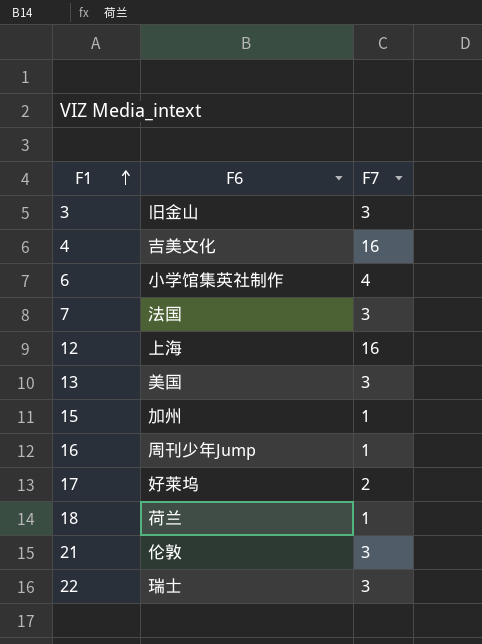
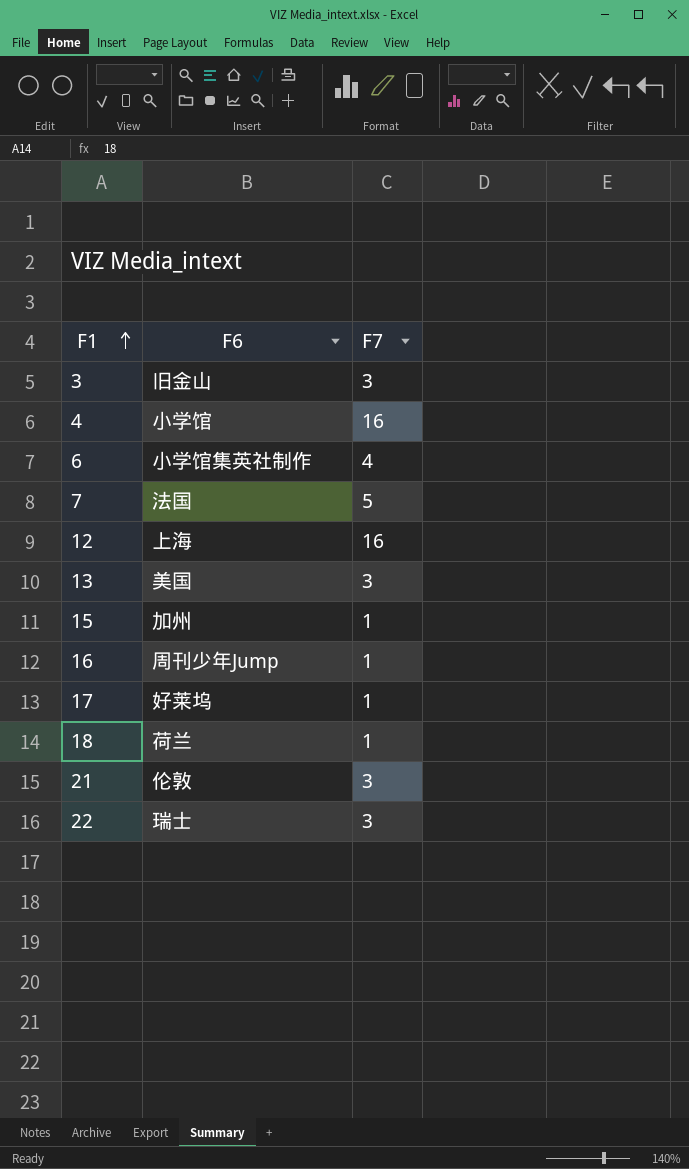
4 | F6: 吉美文化 -> 小学馆
7 | F7: 3 -> 5
17 | F7: 2 -> 1

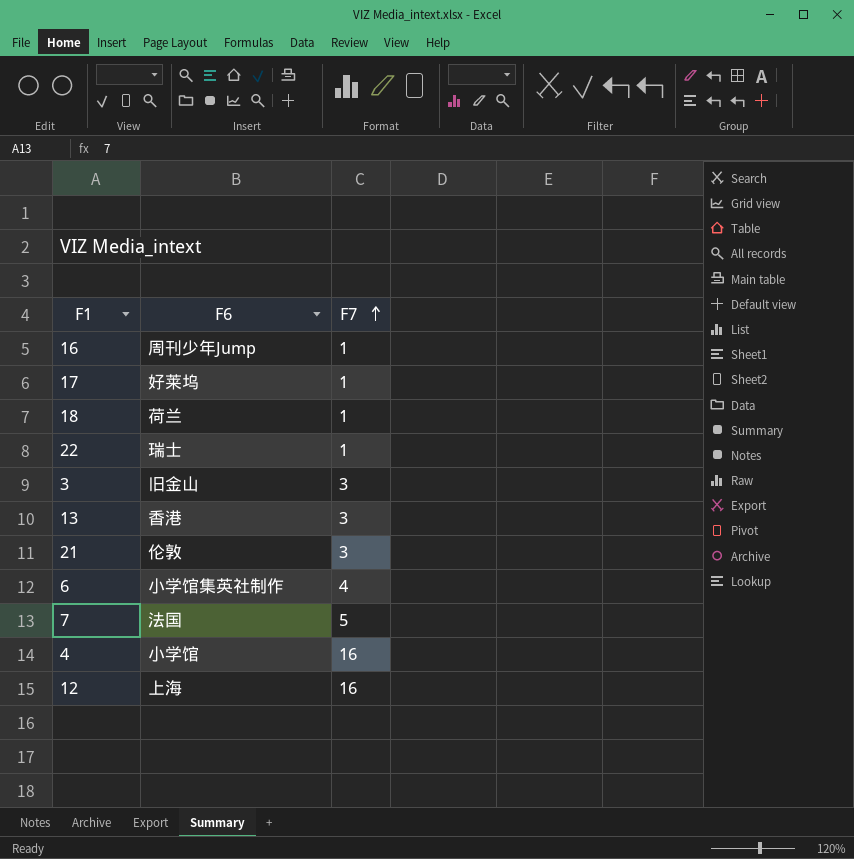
row order: F1 ascending -> F7 ascending
row 15: 加州 | 1 -> none
22 | F7: 3 -> 1
13 | F6: 美国 -> 香港

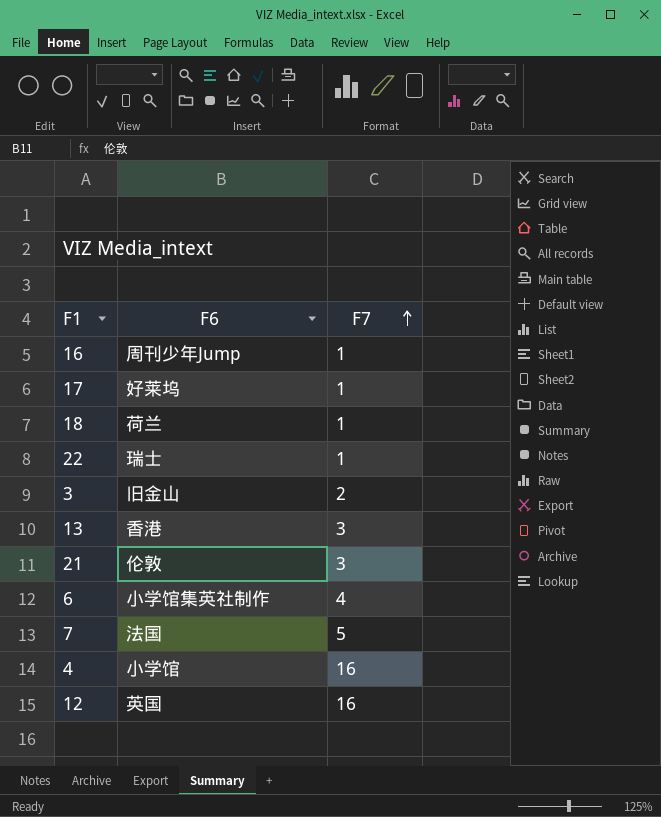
3 | F7: 3 -> 2
12 | F6: 上海 -> 英国

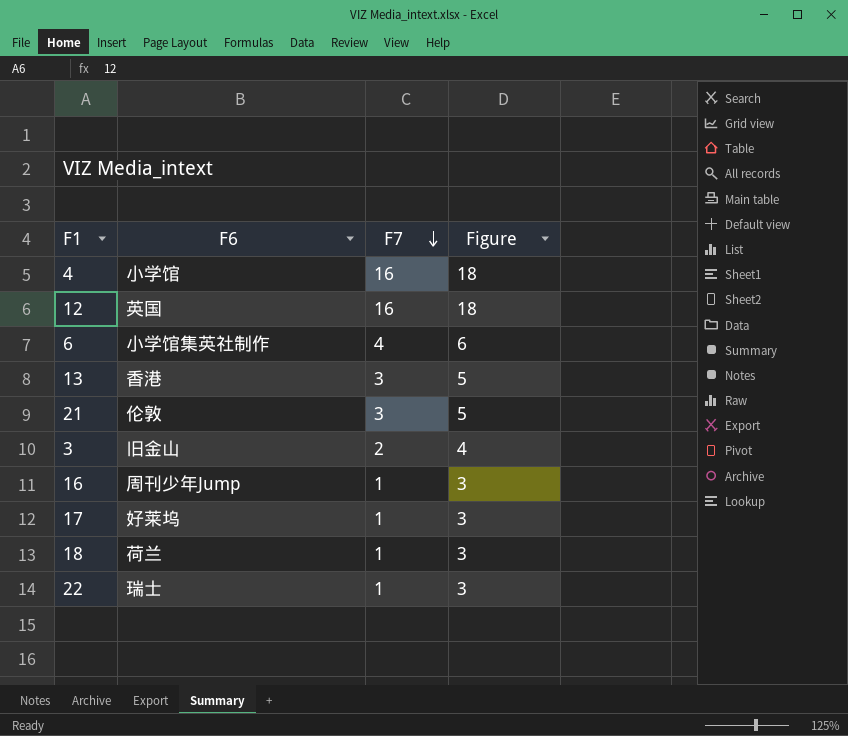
row order: F7 ascending -> F7 descending
column Figure | formula: none -> [F7] + 2
row 7: 法国 | 5 -> none

